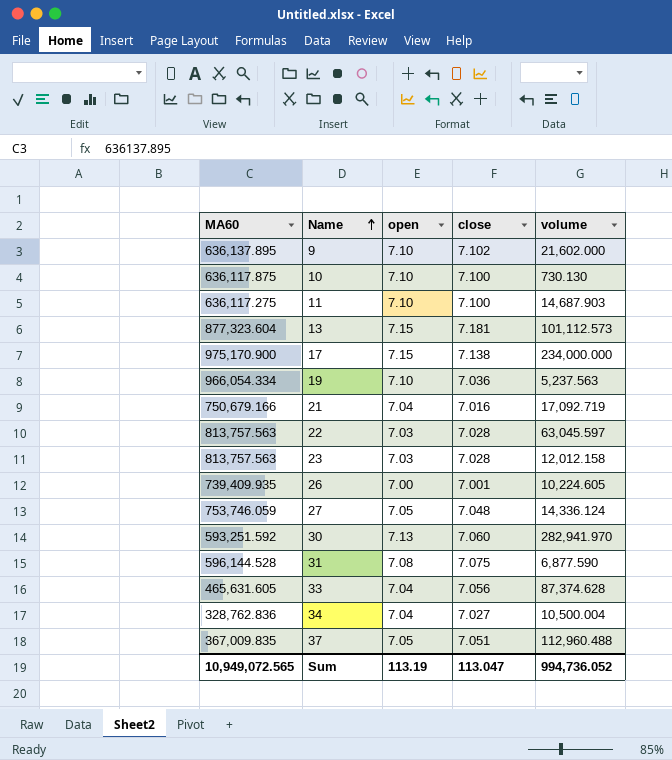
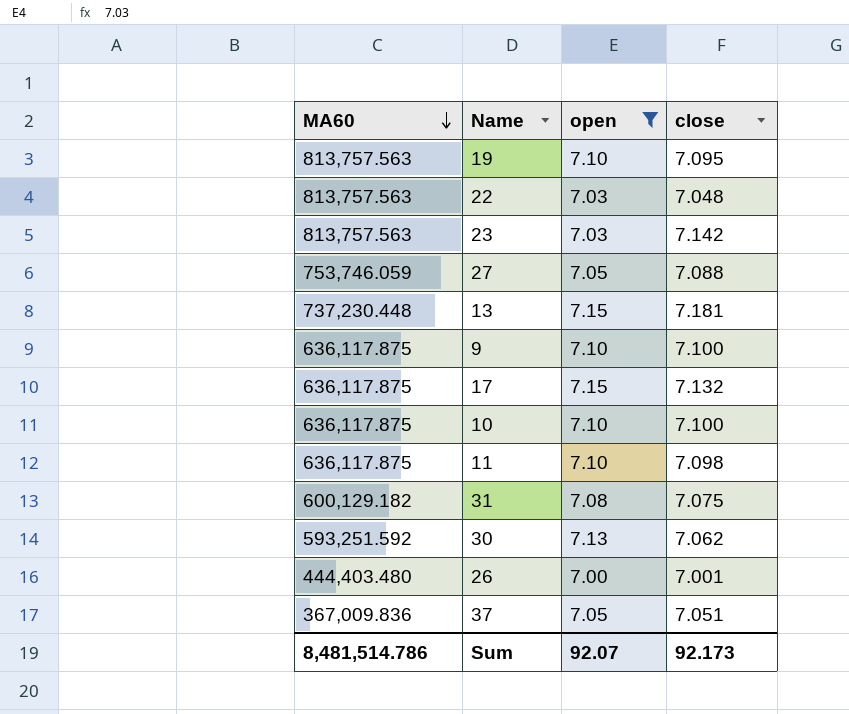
filter: none -> open != 7.04
row order: Name ascending -> MA60 descending
column volume | position: 5 -> none
19 | MA60: 966,054.334 -> 813,757.563
19 | close: 7.036 -> 7.095
22 | close: 7.028 -> 7.048
23 | close: 7.028 -> 7.142
27 | close: 7.048 -> 7.088
13 | MA60: 877,323.604 -> 737,230.448
9 | MA60: 636,137.895 -> 636,117.875
9 | close: 7.102 -> 7.100
17 | MA60: 975,170.900 -> 636,117.875
17 | close: 7.138 -> 7.132
11 | MA60: 636,117.275 -> 636,117.875
11 | close: 7.100 -> 7.098
31 | MA60: 596,144.528 -> 600,129.182
30 | close: 7.060 -> 7.062
26 | MA60: 739,409.935 -> 444,403.480
37 | MA60: 367,009.835 -> 367,009.836
Sum | MA60: 10,949,072.565 -> 8,481,514.786
Sum | open: 113.19 -> 92.07
Sum | close: 113.047 -> 92.173

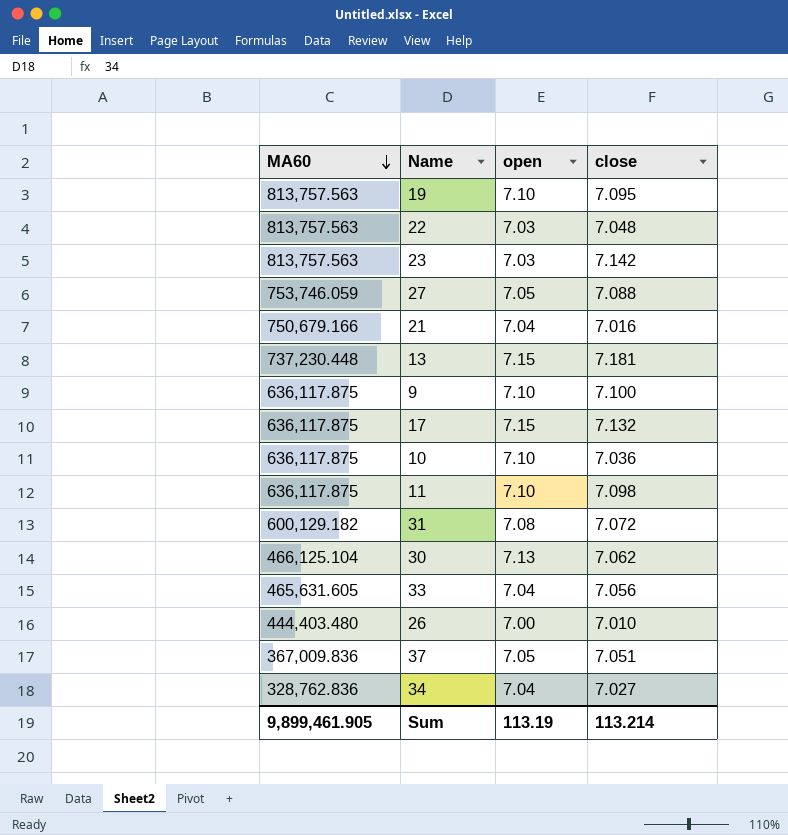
filter: open != 7.04 -> none
10 | close: 7.100 -> 7.036
31 | close: 7.075 -> 7.072
30 | MA60: 593,251.592 -> 466,125.104
26 | close: 7.001 -> 7.010
Sum | MA60: 8,481,514.786 -> 9,899,461.905
Sum | open: 92.07 -> 113.19
Sum | close: 92.173 -> 113.214

